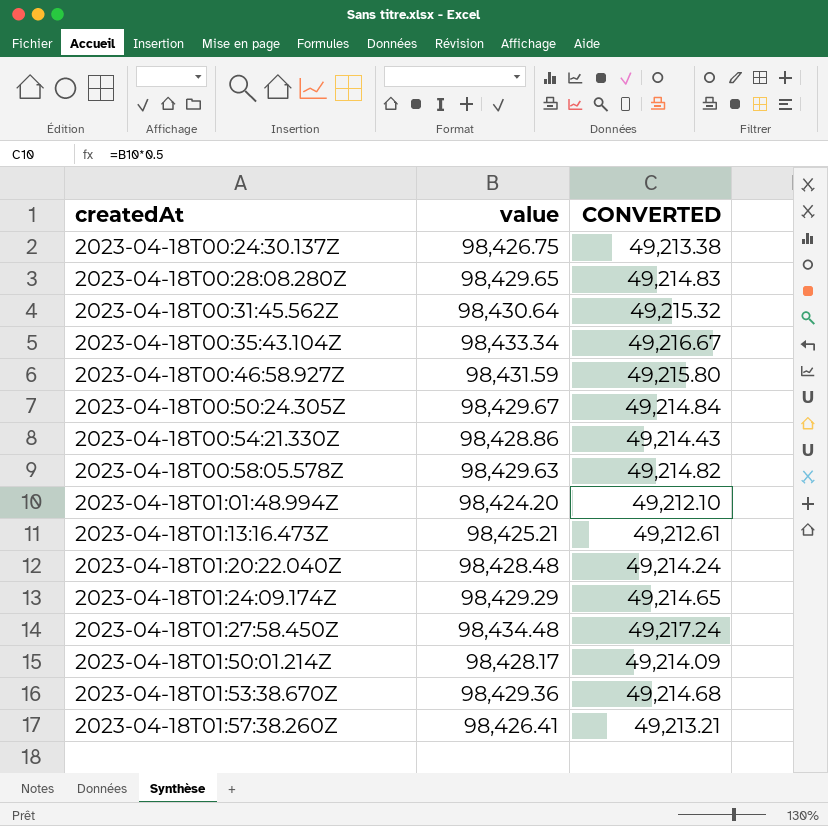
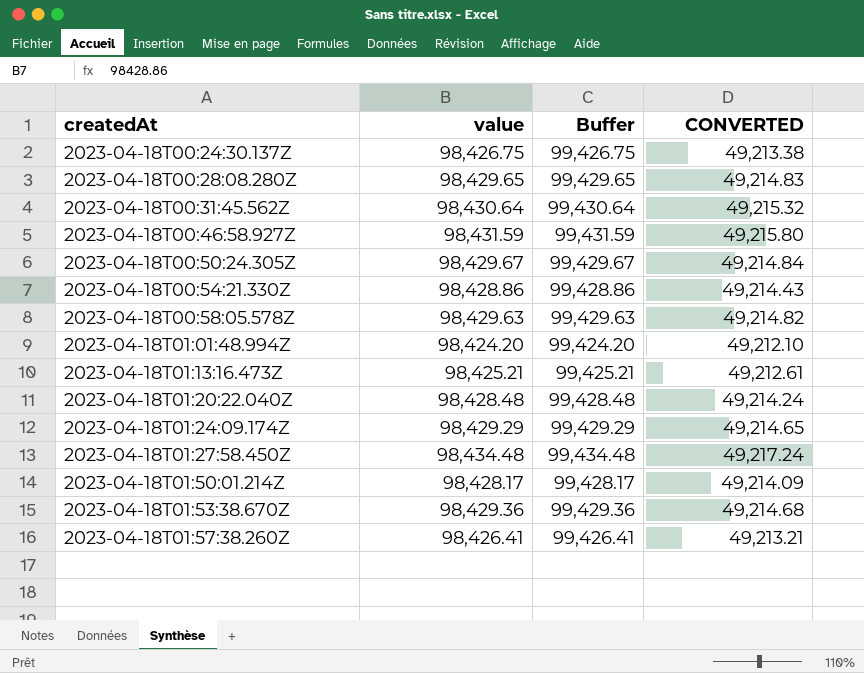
column Buffer | formula: none -> [value] + 1000
row 2023-04-18T00:35:43.104Z: 98,433.34 | 49,216.67 -> none

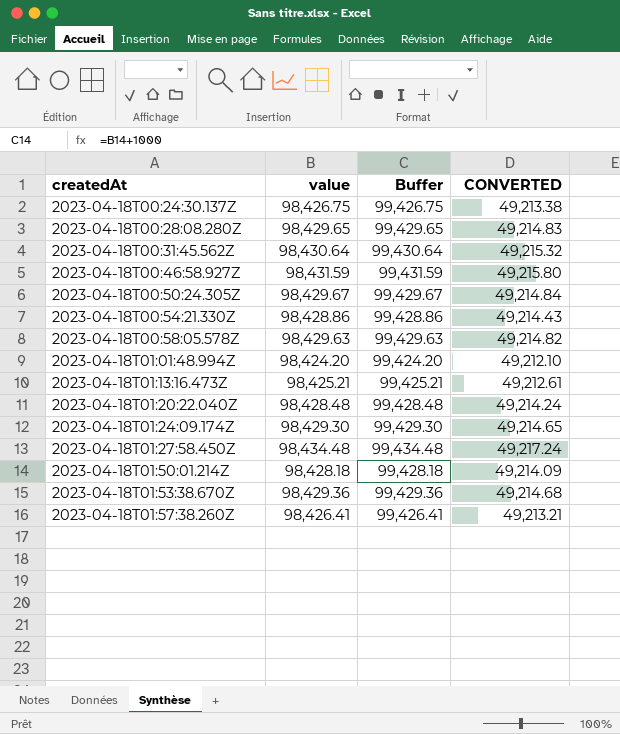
2023-04-18T01:24:09.174Z | value: 98,429.29 -> 98,429.30
2023-04-18T01:24:09.174Z | Buffer: 99,429.29 -> 99,429.30
2023-04-18T01:50:01.214Z | value: 98,428.17 -> 98,428.18
2023-04-18T01:50:01.214Z | Buffer: 99,428.17 -> 99,428.18

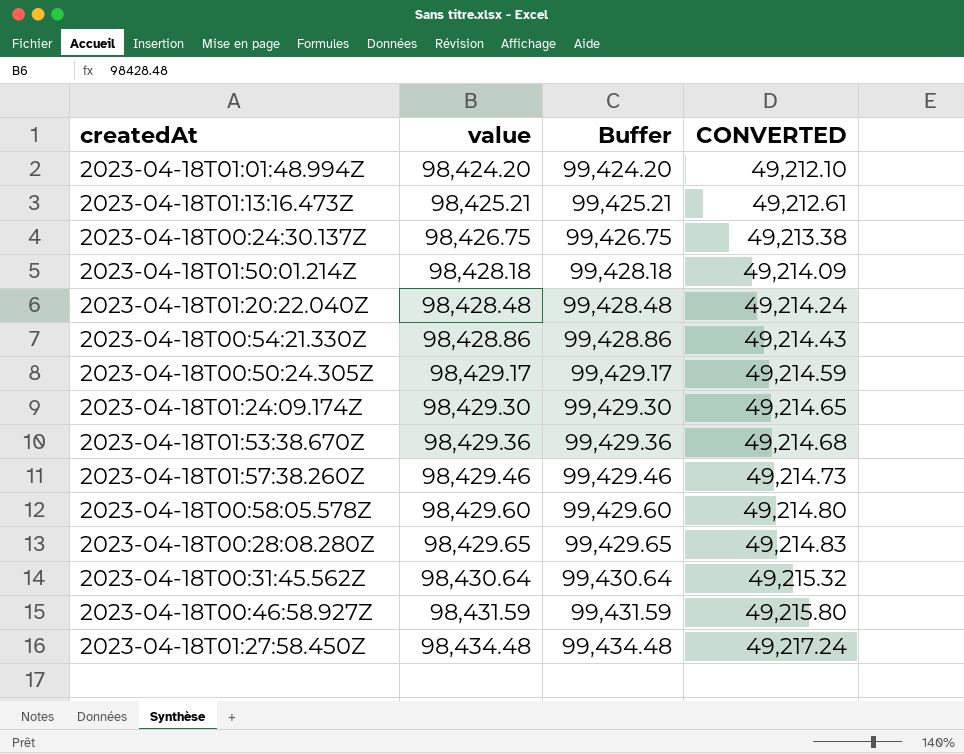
row order: createdAt ascending -> value ascending
2023-04-18T00:50:24.305Z | value: 98,429.67 -> 98,429.17
2023-04-18T00:50:24.305Z | Buffer: 99,429.67 -> 99,429.17
2023-04-18T00:50:24.305Z | CONVERTED: 49,214.84 -> 49,214.59
2023-04-18T01:57:38.260Z | value: 98,426.41 -> 98,429.46
2023-04-18T01:57:38.260Z | Buffer: 99,426.41 -> 99,429.46
2023-04-18T01:57:38.260Z | CONVERTED: 49,213.21 -> 49,214.73
2023-04-18T00:58:05.578Z | value: 98,429.63 -> 98,429.60
2023-04-18T00:58:05.578Z | Buffer: 99,429.63 -> 99,429.60
2023-04-18T00:58:05.578Z | CONVERTED: 49,214.82 -> 49,214.80

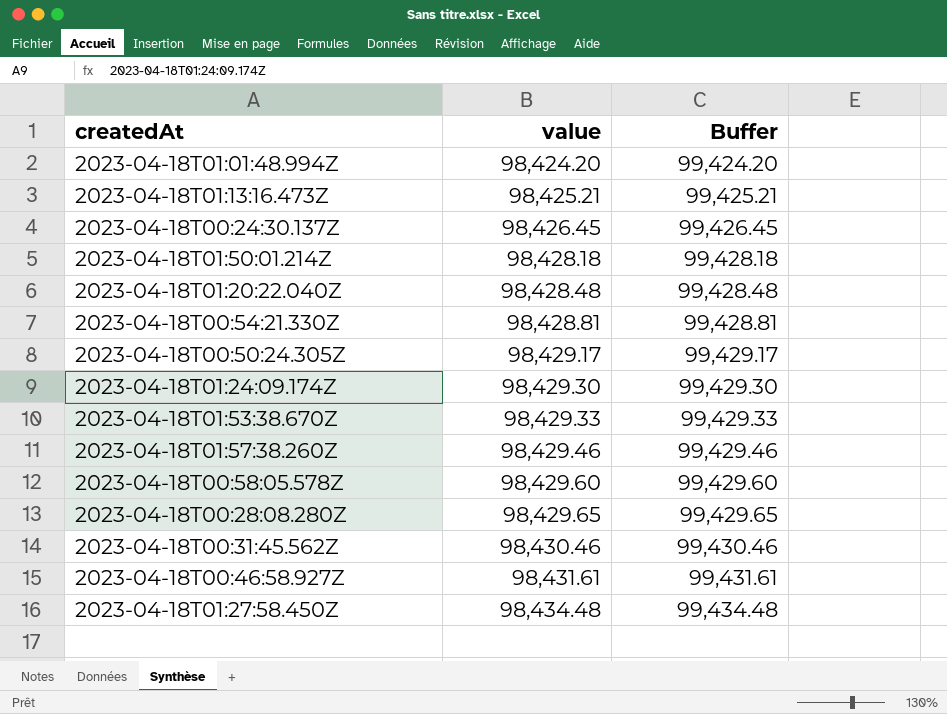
column CONVERTED | formula: [value] * 0.5 -> none
2023-04-18T00:24:30.137Z | value: 98,426.75 -> 98,426.45
2023-04-18T00:24:30.137Z | Buffer: 99,426.75 -> 99,426.45
2023-04-18T00:54:21.330Z | value: 98,428.86 -> 98,428.81
2023-04-18T00:54:21.330Z | Buffer: 99,428.86 -> 99,428.81
2023-04-18T01:53:38.670Z | value: 98,429.36 -> 98,429.33
2023-04-18T01:53:38.670Z | Buffer: 99,429.36 -> 99,429.33
2023-04-18T00:31:45.562Z | value: 98,430.64 -> 98,430.46
2023-04-18T00:31:45.562Z | Buffer: 99,430.64 -> 99,430.46
2023-04-18T00:46:58.927Z | value: 98,431.59 -> 98,431.61
2023-04-18T00:46:58.927Z | Buffer: 99,431.59 -> 99,431.61

